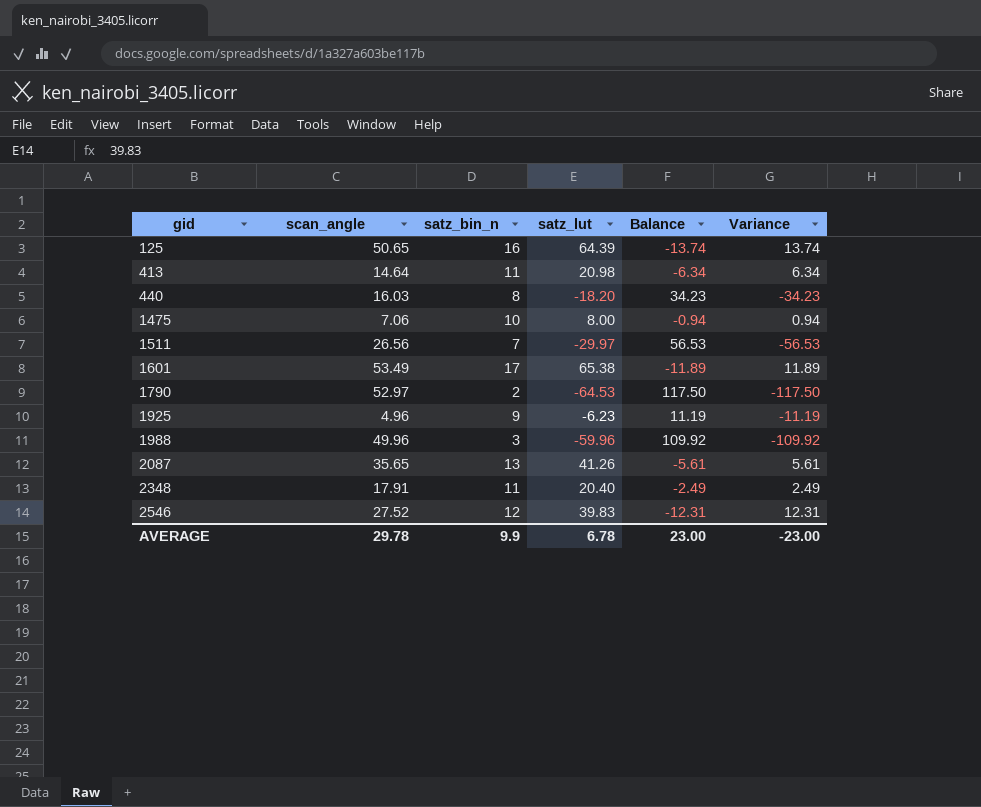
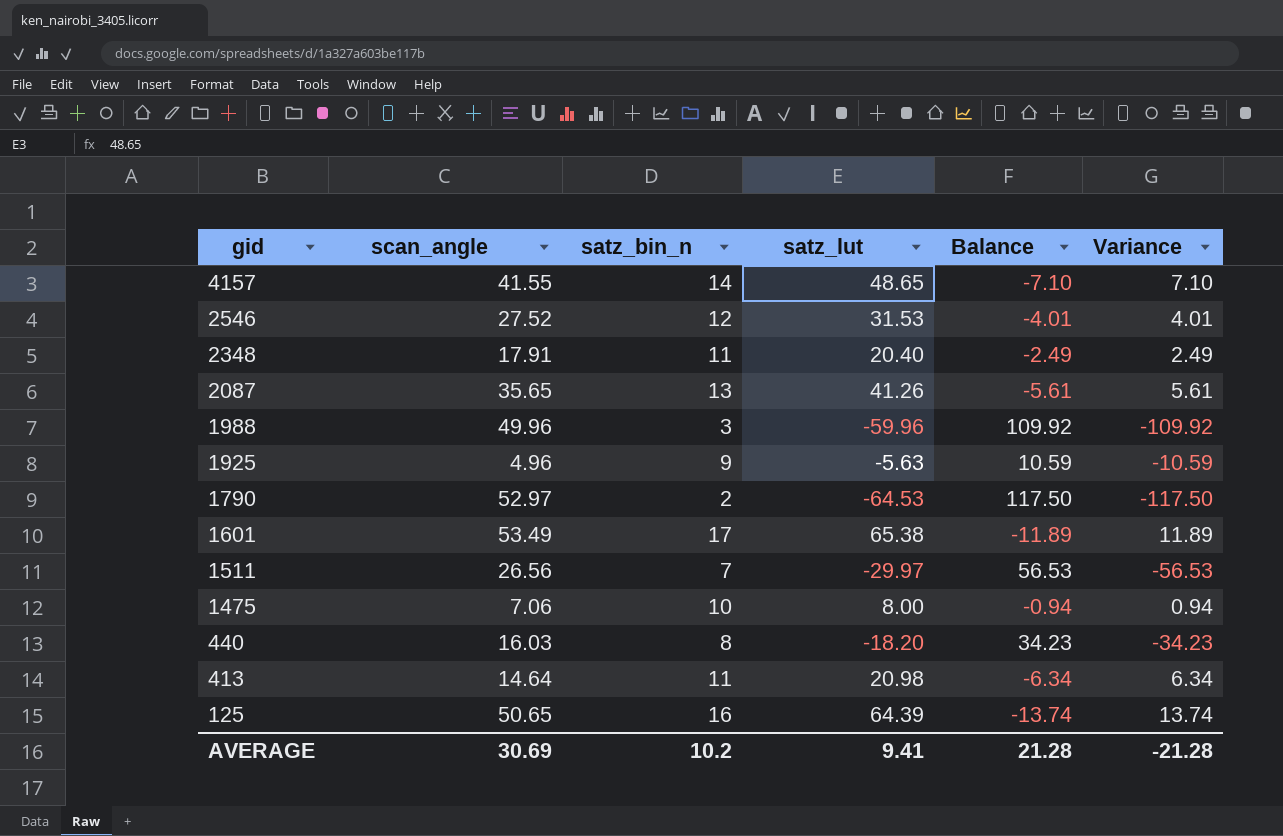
row order: gid ascending -> gid descending
row 4157: none -> 41.55 | 14 | 48.65 | -7.10 | 7.10
2546 | satz_lut: 39.83 -> 31.53
2546 | Balance: -12.31 -> -4.01
2546 | Variance: 12.31 -> 4.01
1925 | satz_lut: -6.23 -> -5.63
1925 | Balance: 11.19 -> 10.59
1925 | Variance: -11.19 -> -10.59
AVERAGE | scan_angle: 29.78 -> 30.69
AVERAGE | satz_bin_n: 9.9 -> 10.2
AVERAGE | satz_lut: 6.78 -> 9.41
AVERAGE | Balance: 23.00 -> 21.28
AVERAGE | Variance: -23.00 -> -21.28

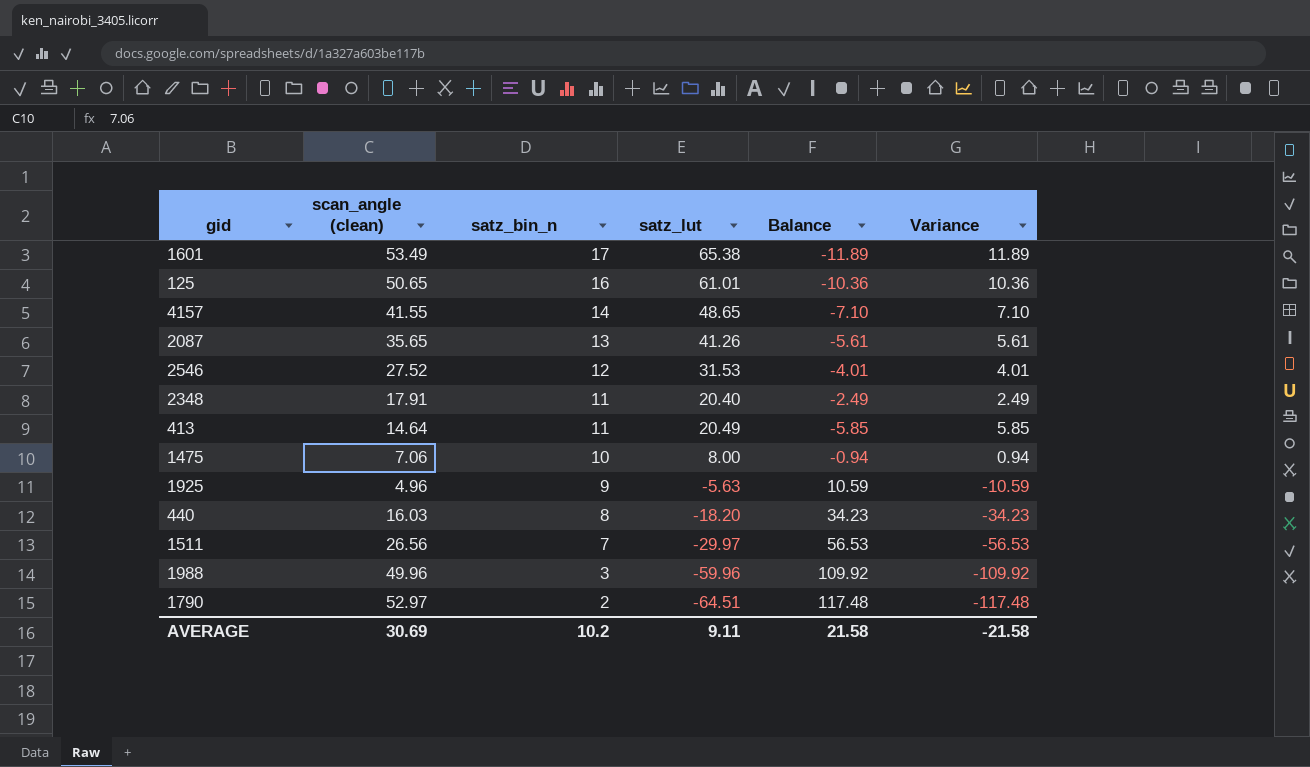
row order: gid descending -> satz_bin_n descending
column name: scan_angle -> scan_angle (clean)
125 | satz_lut: 64.39 -> 61.01
125 | Balance: -13.74 -> -10.36
125 | Variance: 13.74 -> 10.36
413 | satz_lut: 20.98 -> 20.49
413 | Balance: -6.34 -> -5.85
413 | Variance: 6.34 -> 5.85
1790 | satz_lut: -64.53 -> -64.51
1790 | Balance: 117.50 -> 117.48
1790 | Variance: -117.50 -> -117.48
AVERAGE | satz_lut: 9.41 -> 9.11
AVERAGE | Balance: 21.28 -> 21.58
AVERAGE | Variance: -21.28 -> -21.58

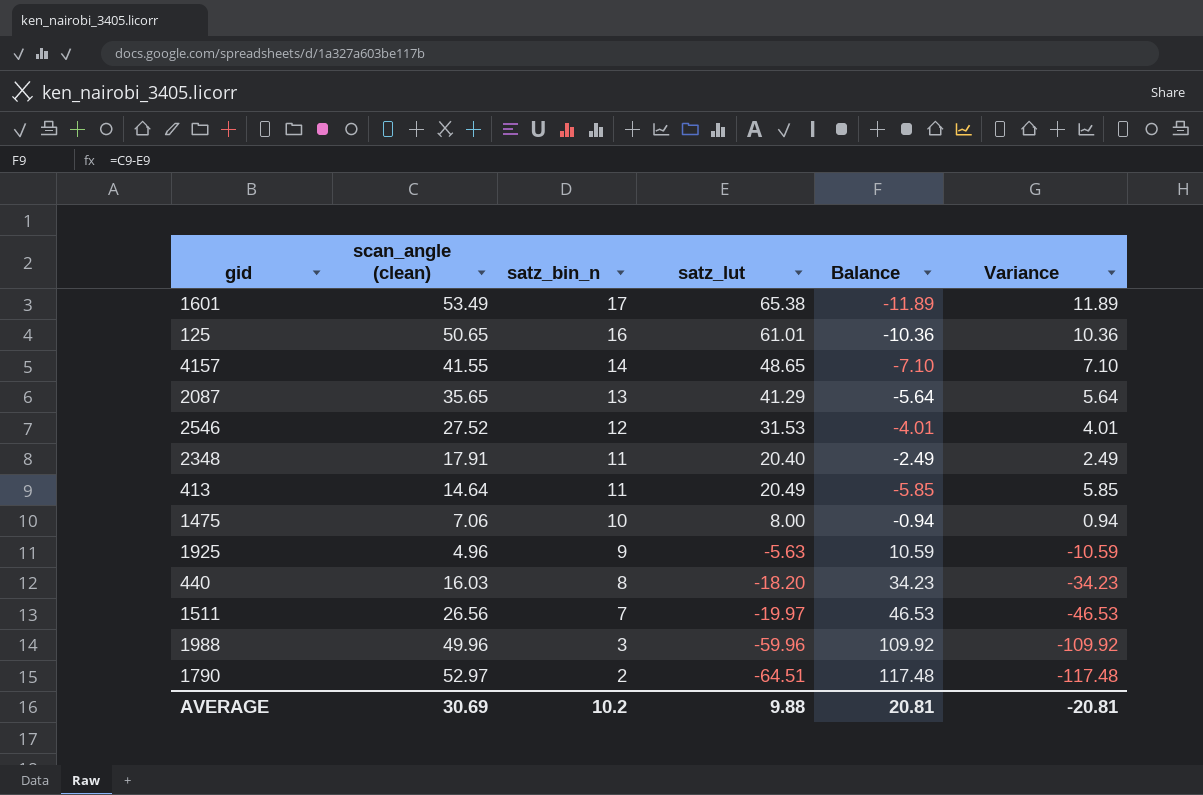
2087 | satz_lut: 41.26 -> 41.29
2087 | Balance: -5.61 -> -5.64
2087 | Variance: 5.61 -> 5.64
1511 | satz_lut: -29.97 -> -19.97
1511 | Balance: 56.53 -> 46.53
1511 | Variance: -56.53 -> -46.53
AVERAGE | satz_lut: 9.11 -> 9.88
AVERAGE | Balance: 21.58 -> 20.81
AVERAGE | Variance: -21.58 -> -20.81

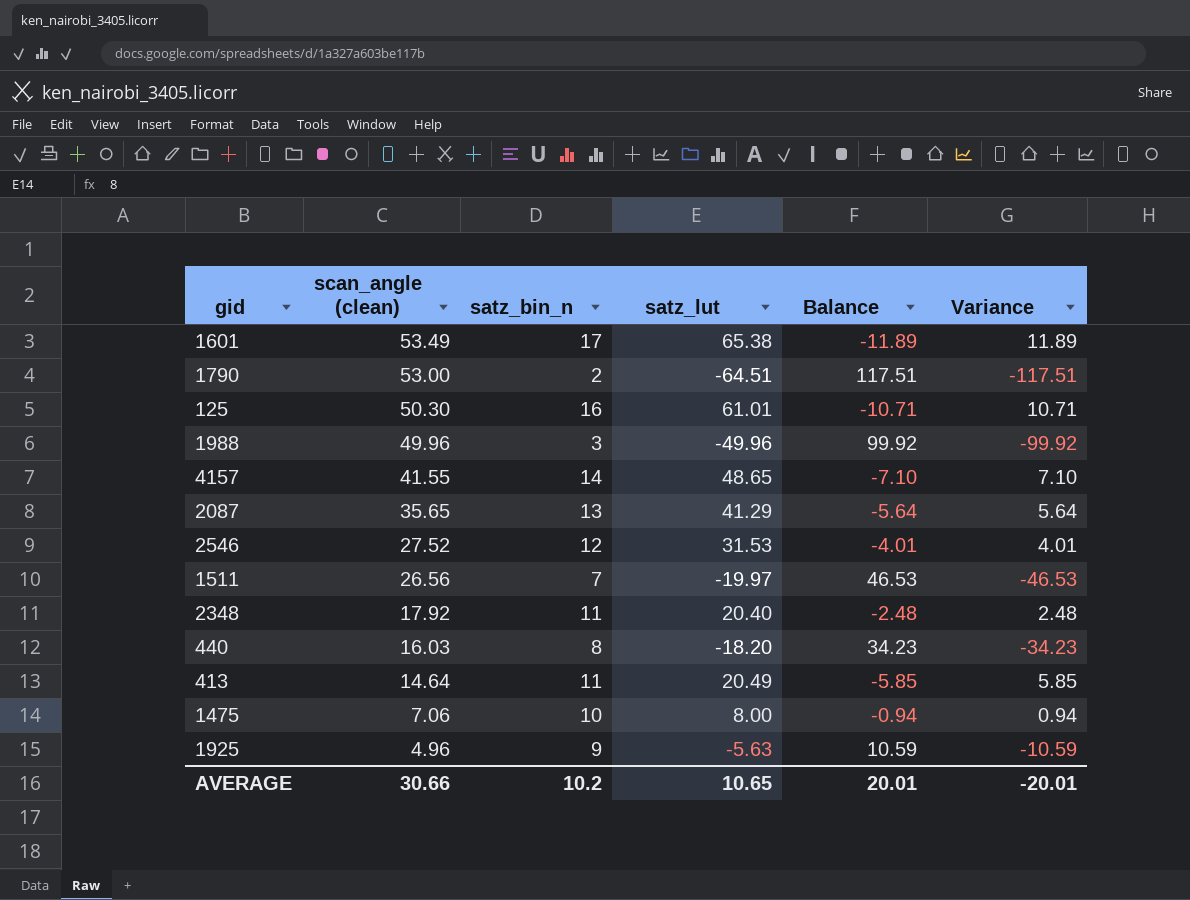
row order: satz_bin_n descending -> scan_angle (clean) descending
1790 | scan_angle (clean): 52.97 -> 53.00
1790 | Balance: 117.48 -> 117.51
1790 | Variance: -117.48 -> -117.51
125 | scan_angle (clean): 50.65 -> 50.30
125 | Balance: -10.36 -> -10.71
125 | Variance: 10.36 -> 10.71
1988 | satz_lut: -59.96 -> -49.96
1988 | Balance: 109.92 -> 99.92
1988 | Variance: -109.92 -> -99.92
2348 | scan_angle (clean): 17.91 -> 17.92
2348 | Balance: -2.49 -> -2.48
2348 | Variance: 2.49 -> 2.48
AVERAGE | scan_angle (clean): 30.69 -> 30.66
AVERAGE | satz_lut: 9.88 -> 10.65
AVERAGE | Balance: 20.81 -> 20.01
AVERAGE | Variance: -20.81 -> -20.01

